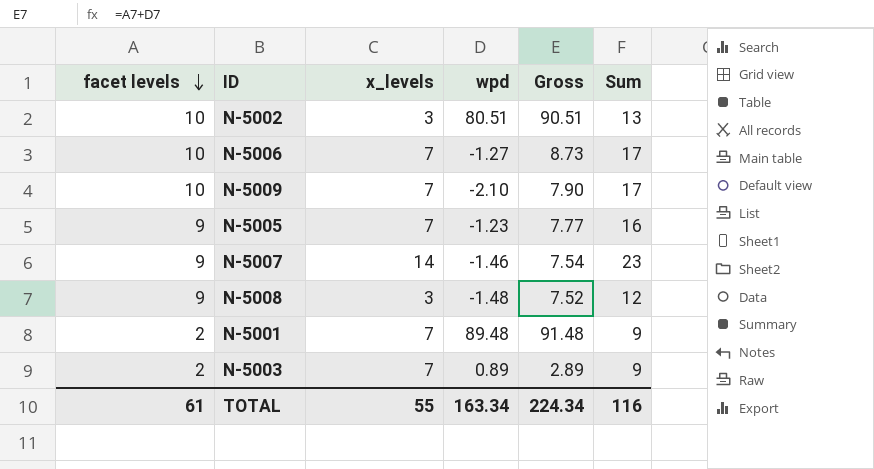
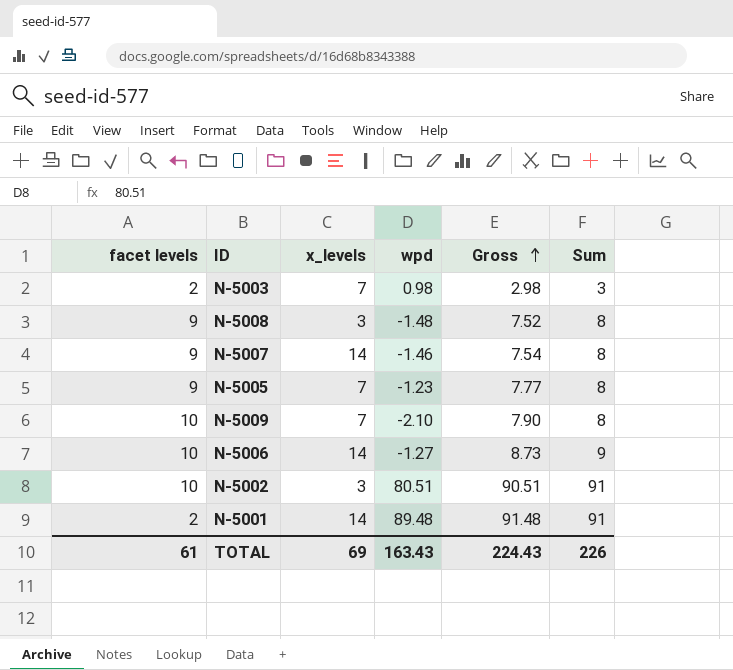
row order: facet levels descending -> Gross ascending
column Sum | formula: [facet levels] + [x_levels] -> [facet levels] + [wpd]
N-5003 | wpd: 0.89 -> 0.98
N-5003 | Gross: 2.89 -> 2.98
N-5006 | x_levels: 7 -> 14
N-5001 | x_levels: 7 -> 14
TOTAL | x_levels: 55 -> 69
TOTAL | wpd: 163.34 -> 163.43
TOTAL | Gross: 224.34 -> 224.43
TOTAL | Sum: 116 -> 226

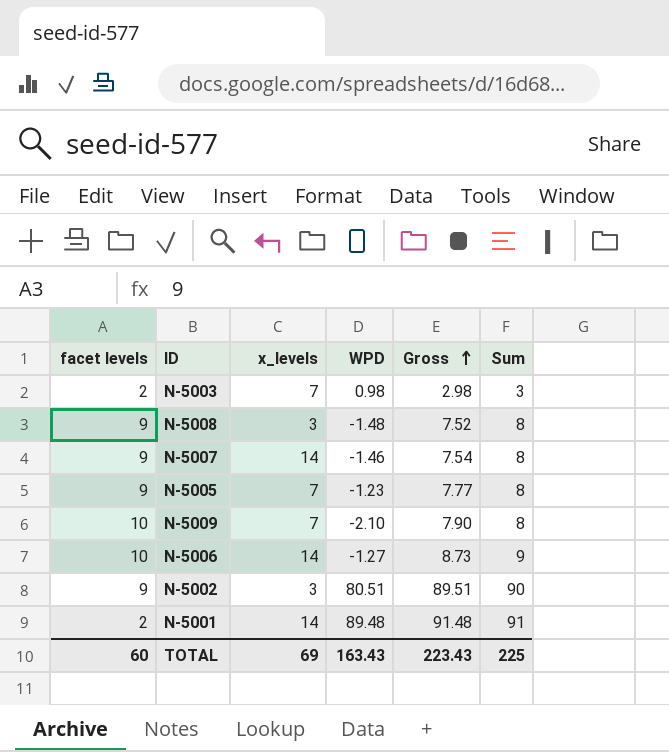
column name: wpd -> WPD
N-5002 | facet levels: 10 -> 9
N-5002 | Gross: 90.51 -> 89.51
N-5002 | Sum: 91 -> 90
TOTAL | facet levels: 61 -> 60
TOTAL | Gross: 224.43 -> 223.43
TOTAL | Sum: 226 -> 225

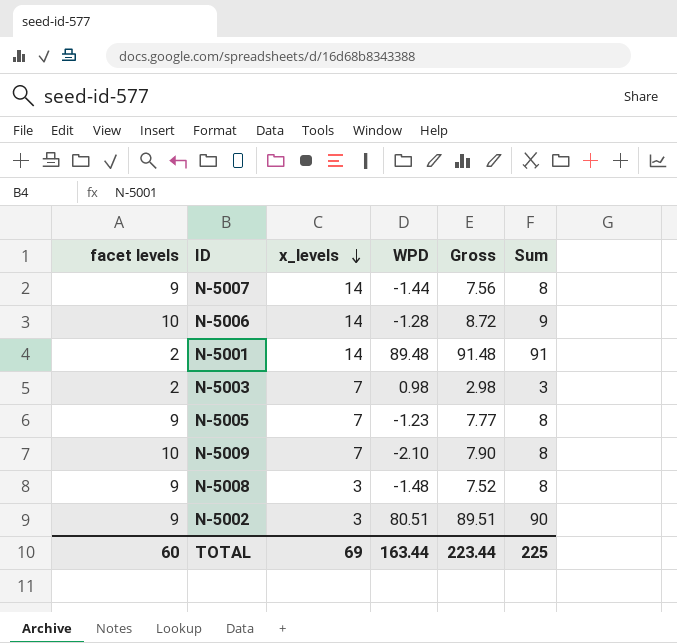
row order: Gross ascending -> x_levels descending
N-5007 | WPD: -1.46 -> -1.44
N-5007 | Gross: 7.54 -> 7.56
N-5006 | WPD: -1.27 -> -1.28
N-5006 | Gross: 8.73 -> 8.72
TOTAL | WPD: 163.43 -> 163.44
TOTAL | Gross: 223.43 -> 223.44

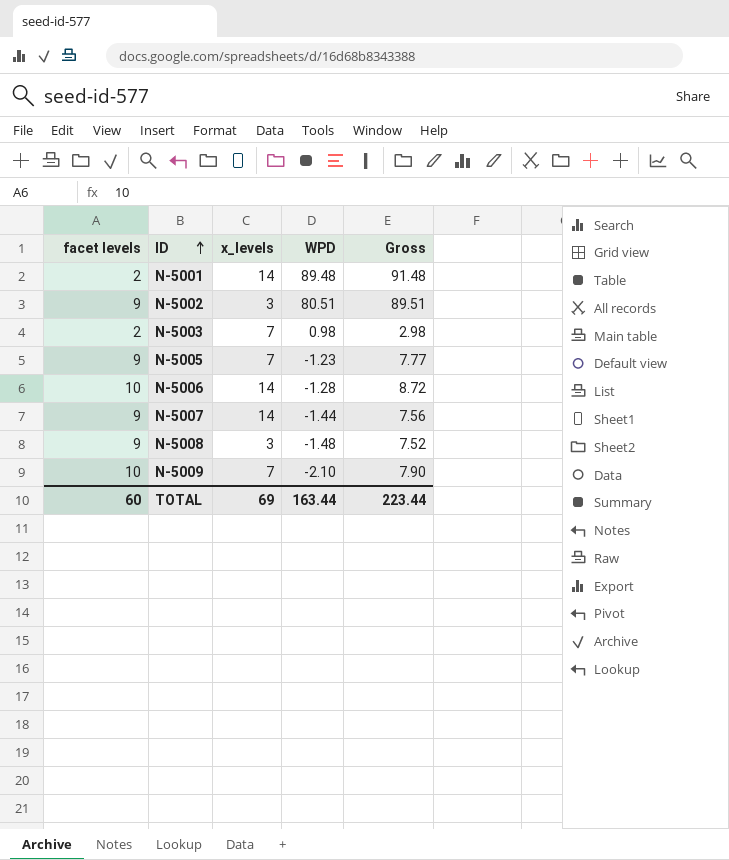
row order: x_levels descending -> ID ascending
column Sum | formula: [facet levels] + [WPD] -> none

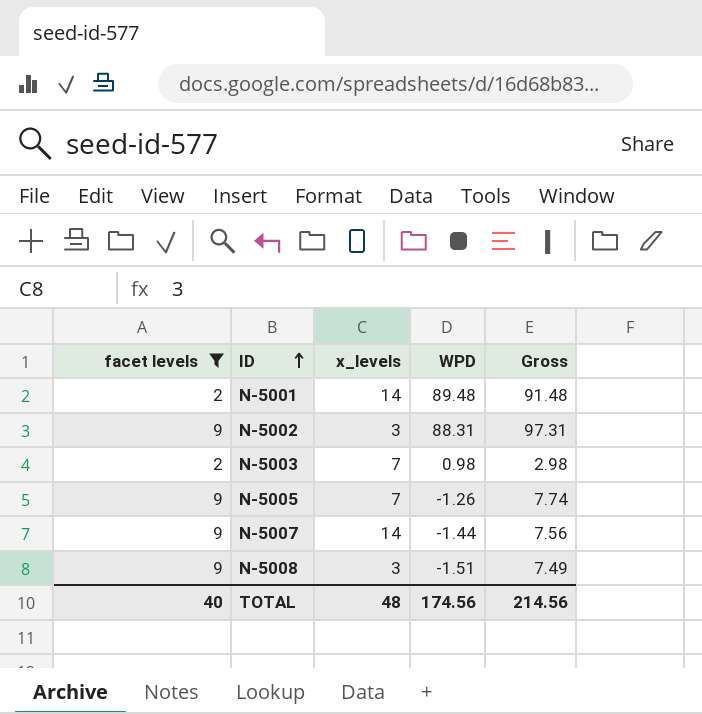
filter: none -> facet levels != 10
N-5002 | WPD: 80.51 -> 88.31
N-5002 | Gross: 89.51 -> 97.31
N-5005 | WPD: -1.23 -> -1.26
N-5005 | Gross: 7.77 -> 7.74
N-5008 | WPD: -1.48 -> -1.51
N-5008 | Gross: 7.52 -> 7.49
TOTAL | facet levels: 60 -> 40
TOTAL | x_levels: 69 -> 48
TOTAL | WPD: 163.44 -> 174.56
TOTAL | Gross: 223.44 -> 214.56

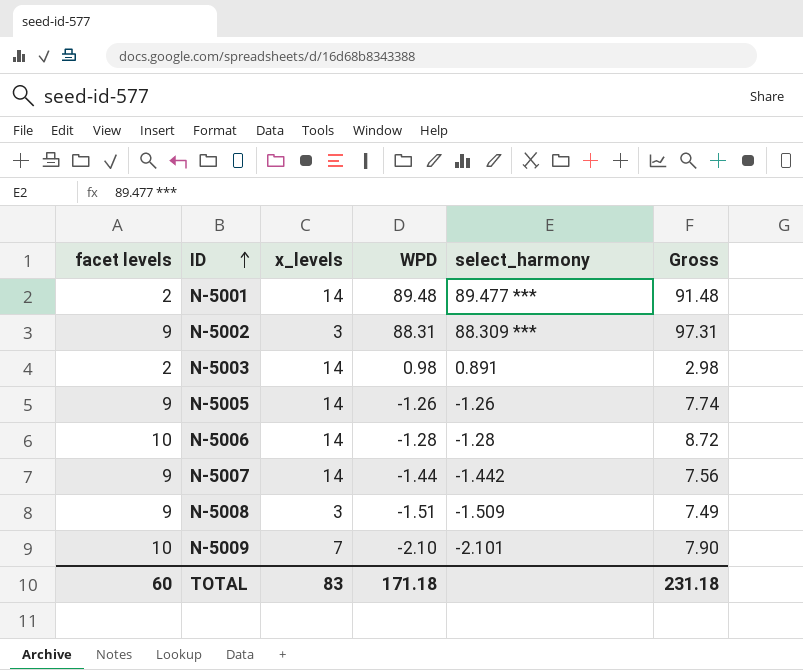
filter: facet levels != 10 -> none
column select_harmony | position: none -> 5
N-5003 | x_levels: 7 -> 14
N-5005 | x_levels: 7 -> 14
TOTAL | facet levels: 40 -> 60
TOTAL | x_levels: 48 -> 83
TOTAL | WPD: 174.56 -> 171.18
TOTAL | Gross: 214.56 -> 231.18

